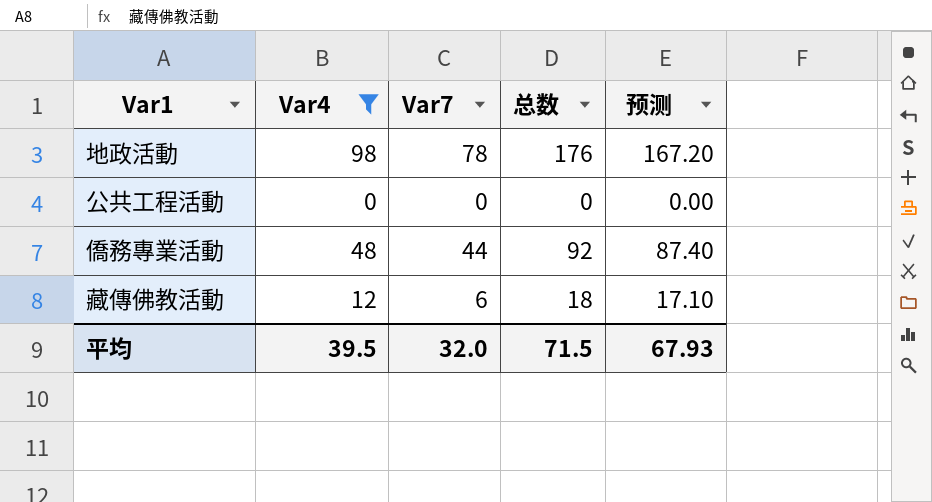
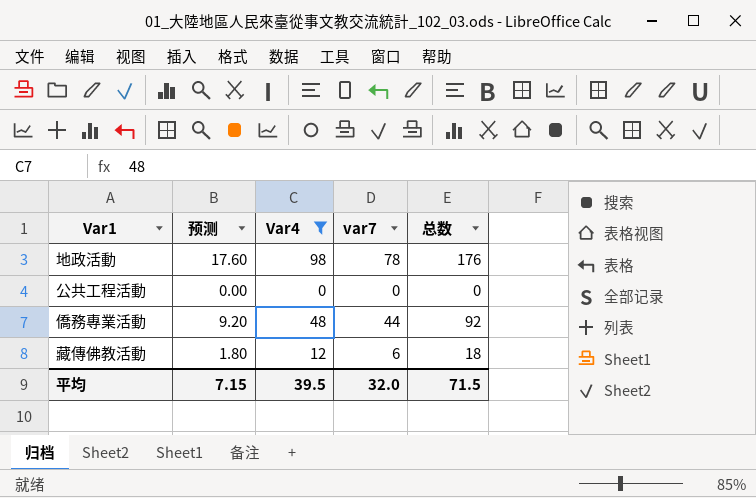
column 预测 | formula: [总数] * 0.95 -> [总数] * 0.1
column 预测 | position: 5 -> 2
column name: Var7 -> var7
平均 | 预测: 67.93 -> 7.15

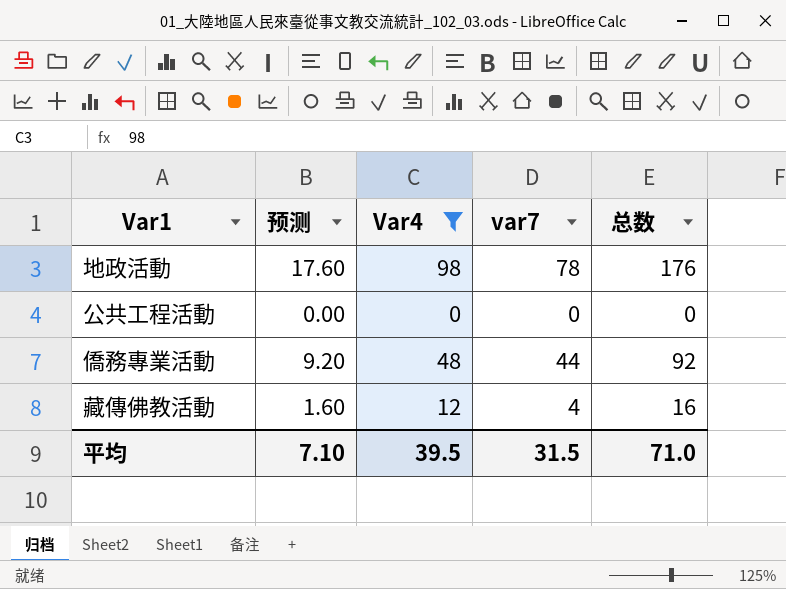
藏傳佛教活動 | 预测: 1.80 -> 1.60
藏傳佛教活動 | var7: 6 -> 4
藏傳佛教活動 | 总数: 18 -> 16
平均 | 预测: 7.15 -> 7.10
平均 | var7: 32.0 -> 31.5
平均 | 总数: 71.5 -> 71.0

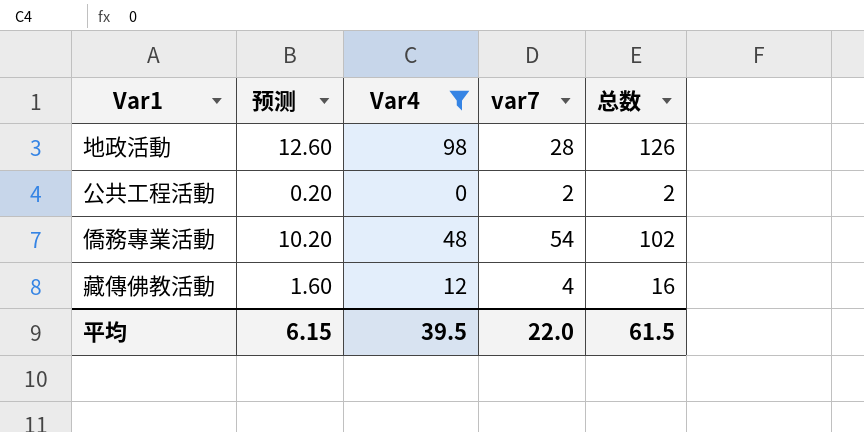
地政活動 | 预测: 17.60 -> 12.60
地政活動 | var7: 78 -> 28
地政活動 | 总数: 176 -> 126
公共工程活動 | 预测: 0.00 -> 0.20
公共工程活動 | var7: 0 -> 2
公共工程活動 | 总数: 0 -> 2
僑務專業活動 | 预测: 9.20 -> 10.20
僑務專業活動 | var7: 44 -> 54
僑務專業活動 | 总数: 92 -> 102
平均 | 预测: 7.10 -> 6.15
平均 | var7: 31.5 -> 22.0
平均 | 总数: 71.0 -> 61.5

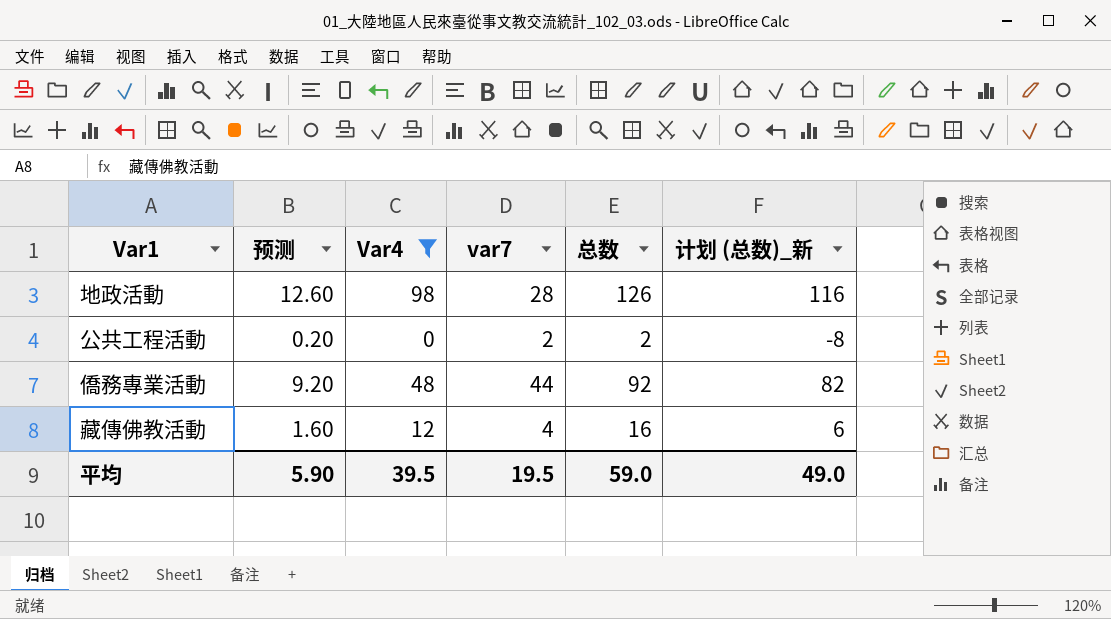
column 计划 (总数)_新 | formula: none -> [总数] - 10
僑務專業活動 | 预测: 10.20 -> 9.20
僑務專業活動 | var7: 54 -> 44
僑務專業活動 | 总数: 102 -> 92
平均 | 预测: 6.15 -> 5.90
平均 | var7: 22.0 -> 19.5
平均 | 总数: 61.5 -> 59.0

